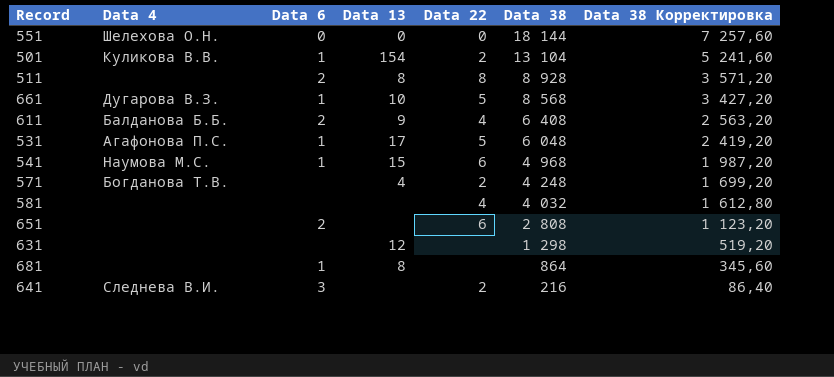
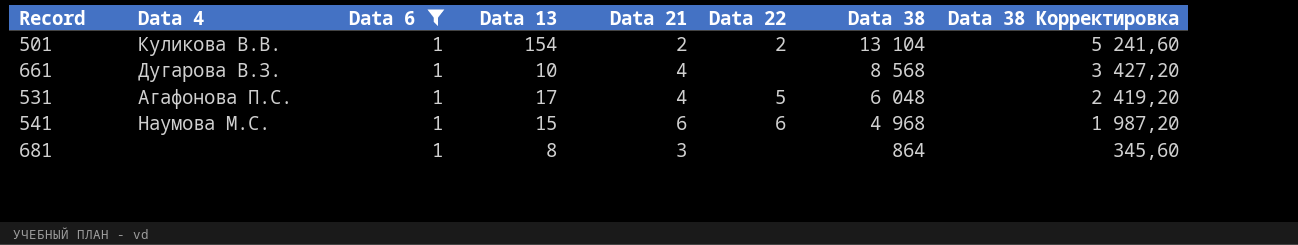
filter: none -> Data 6 = 1
column Data 21 | position: none -> 5
661 | Data 22: 5 -> none

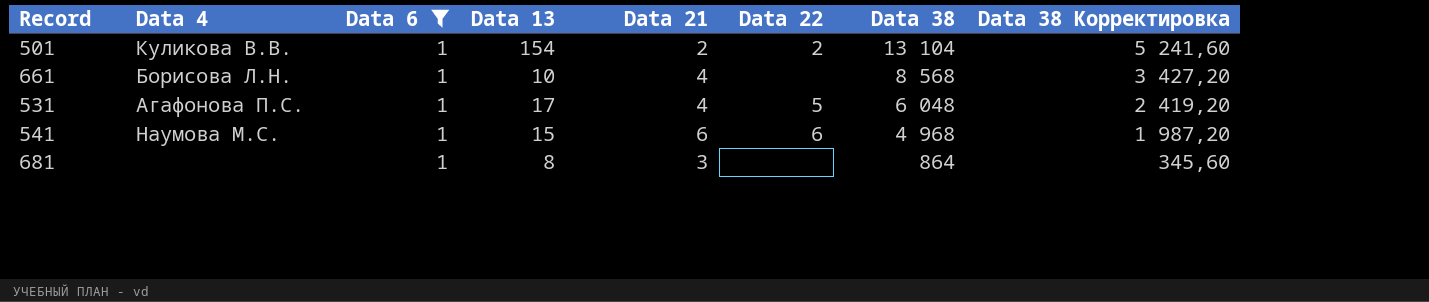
661 | Data 4: Дугарова В.З. -> Борисова Л.Н.

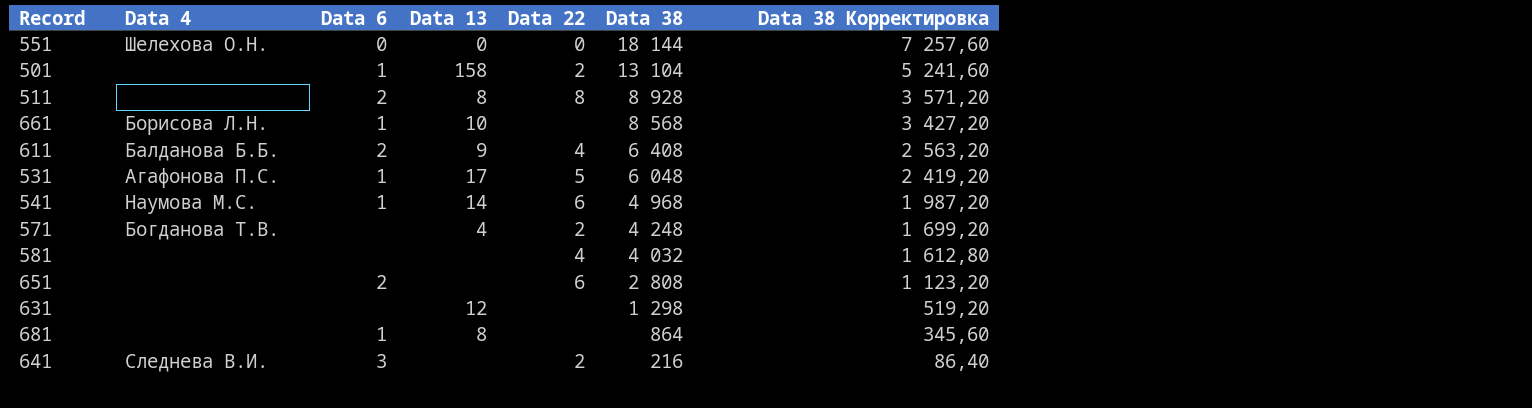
filter: Data 6 = 1 -> none
column Data 21 | position: 5 -> none
501 | Data 4: Куликова В.В. -> none
501 | Data 13: 154 -> 158
541 | Data 13: 15 -> 14

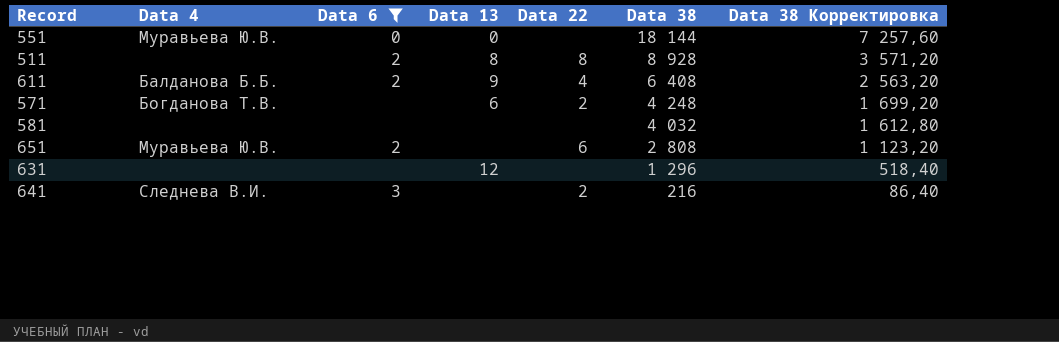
filter: none -> Data 6 != 1
551 | Data 4: Шелехова О.Н. -> Муравьева Ю.В.
551 | Data 22: 0 -> none
571 | Data 13: 4 -> 6
581 | Data 22: 4 -> none
651 | Data 4: none -> Муравьева Ю.В.
631 | Data 38: 1 298 -> 1 296
631 | Data 38 Корректировка: 519,20 -> 518,40

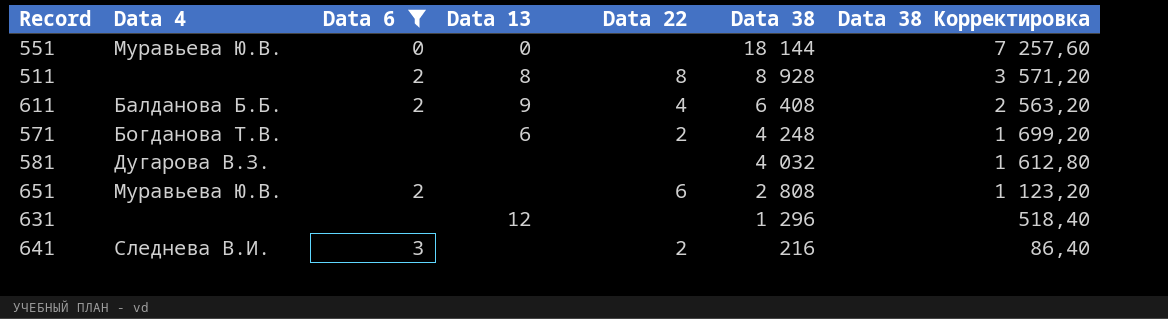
581 | Data 4: none -> Дугарова В.З.

